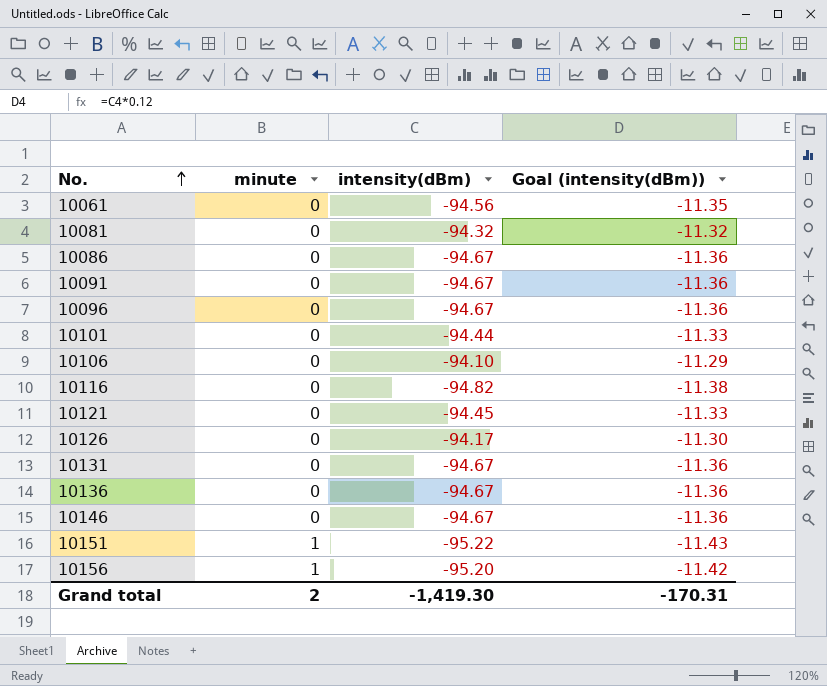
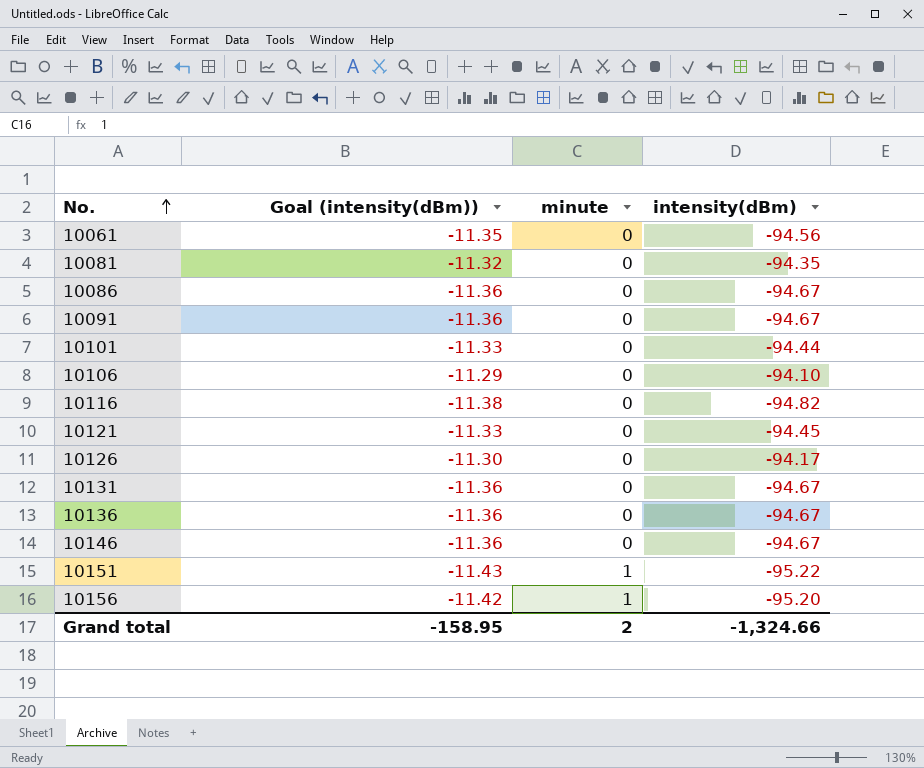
column Goal (intensity(dBm)) | position: 4 -> 2
row 10096: 0 | -94.67 | -11.36 -> none
10081 | intensity(dBm): -94.32 -> -94.35
Grand total | Goal (intensity(dBm)): -170.31 -> -158.95
Grand total | intensity(dBm): -1,419.30 -> -1,324.66

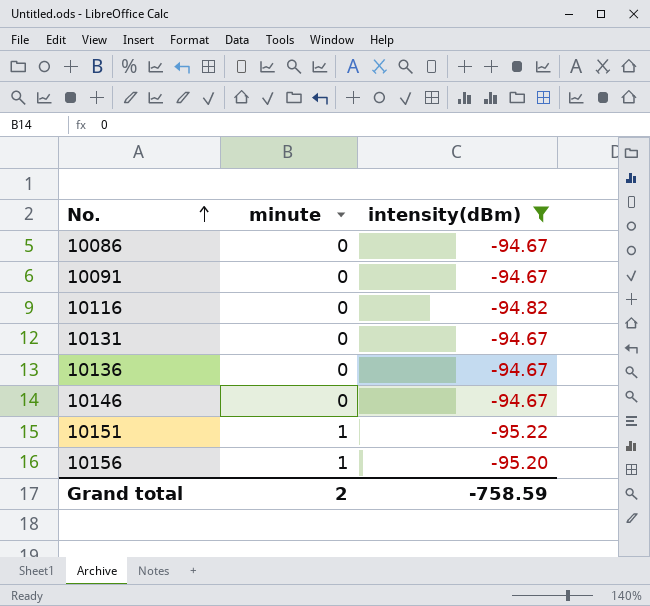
filter: none -> intensity(dBm) <= -94.67
column Goal (intensity(dBm)) | formula: [intensity(dBm)] * 0.12 -> none
Grand total | intensity(dBm): -1,324.66 -> -758.59

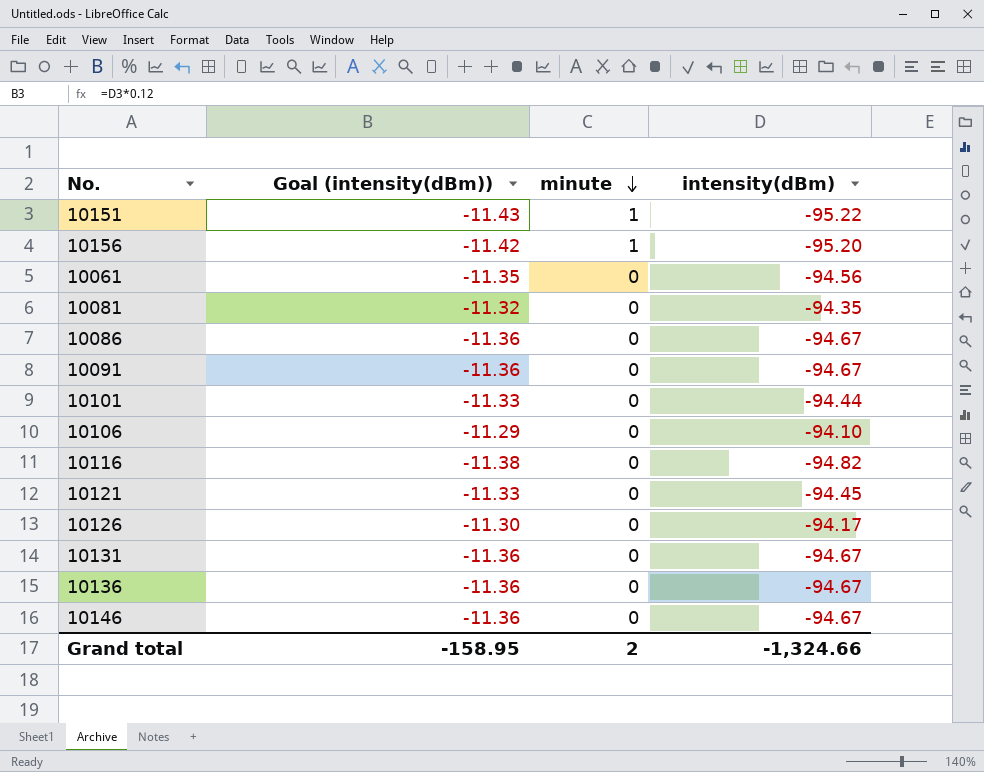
filter: intensity(dBm) <= -94.67 -> none
row order: No. ascending -> minute descending
column Goal (intensity(dBm)) | formula: none -> [intensity(dBm)] * 0.12
Grand total | intensity(dBm): -758.59 -> -1,324.66

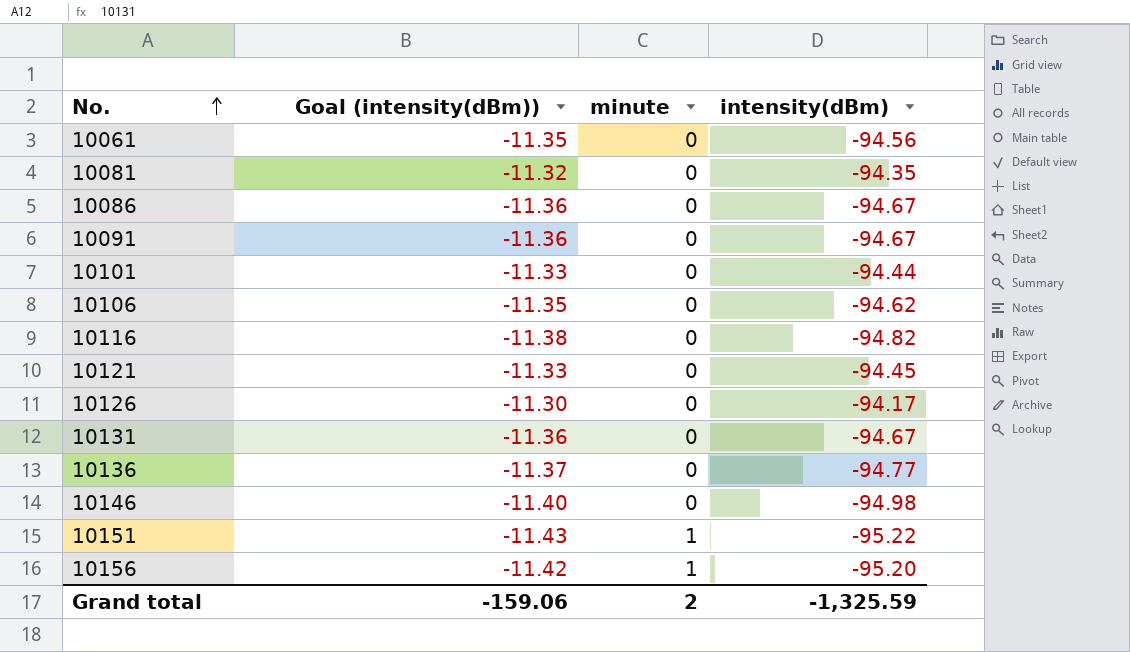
row order: minute descending -> No. ascending
10106 | Goal (intensity(dBm)): -11.29 -> -11.35
10106 | intensity(dBm): -94.10 -> -94.62
10136 | Goal (intensity(dBm)): -11.36 -> -11.37
10136 | intensity(dBm): -94.67 -> -94.77
10146 | Goal (intensity(dBm)): -11.36 -> -11.40
10146 | intensity(dBm): -94.67 -> -94.98
Grand total | Goal (intensity(dBm)): -158.95 -> -159.06
Grand total | intensity(dBm): -1,324.66 -> -1,325.59

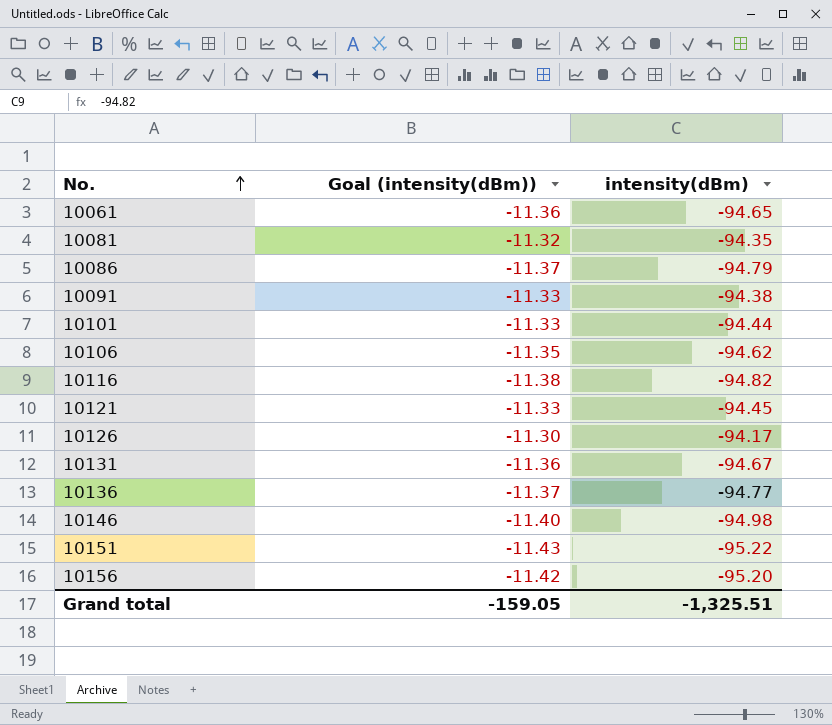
column minute | position: 3 -> none
10061 | Goal (intensity(dBm)): -11.35 -> -11.36
10061 | intensity(dBm): -94.56 -> -94.65
10086 | Goal (intensity(dBm)): -11.36 -> -11.37
10086 | intensity(dBm): -94.67 -> -94.79
10091 | Goal (intensity(dBm)): -11.36 -> -11.33
10091 | intensity(dBm): -94.67 -> -94.38
Grand total | Goal (intensity(dBm)): -159.06 -> -159.05
Grand total | intensity(dBm): -1,325.59 -> -1,325.51

